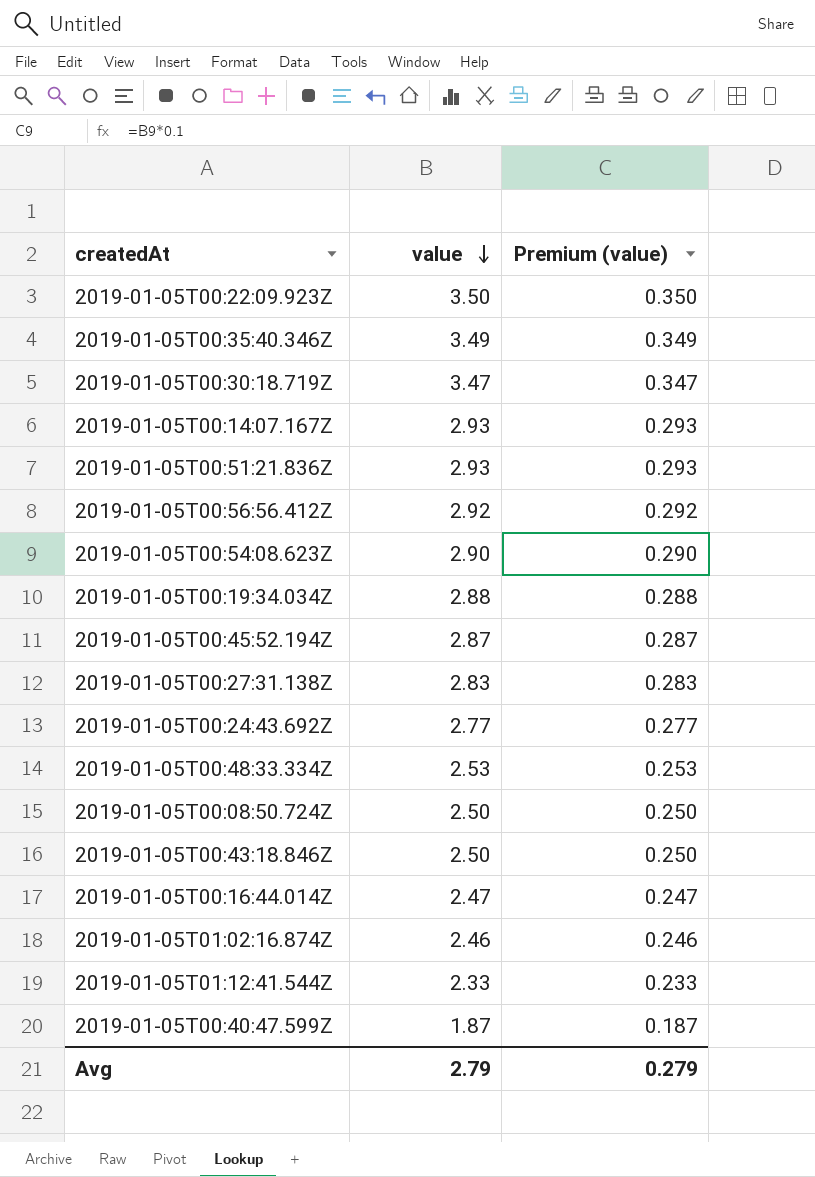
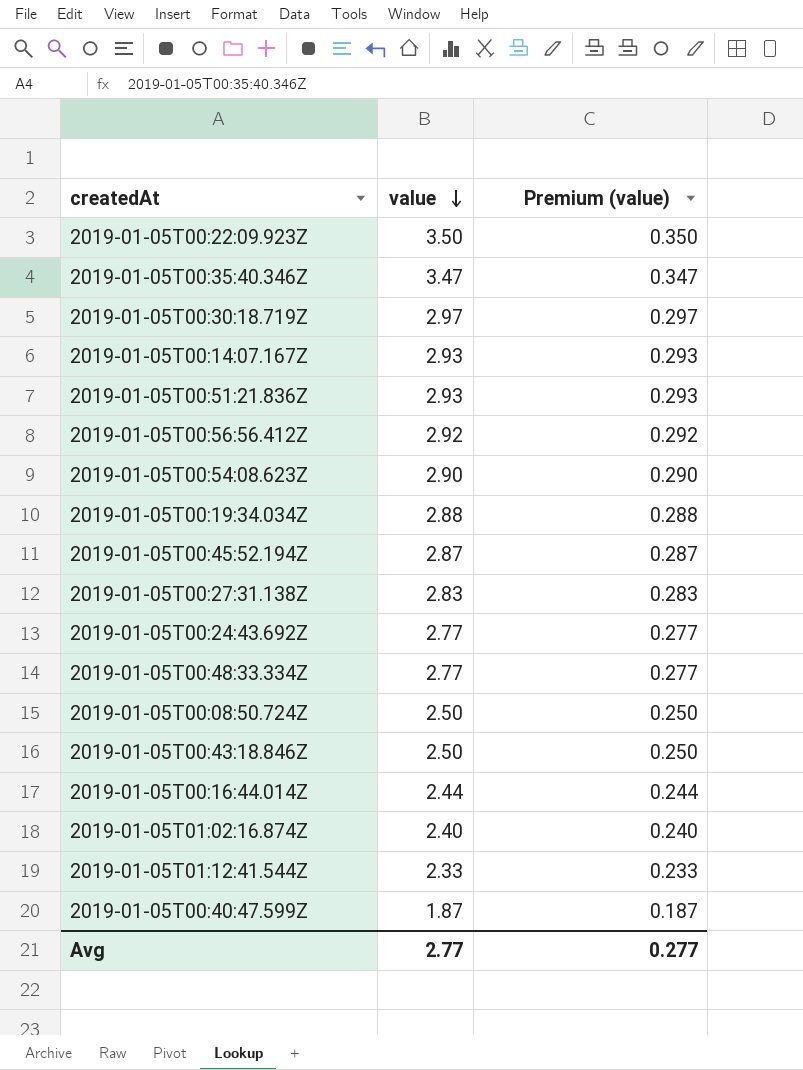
2019-01-05T00:35:40.346Z | value: 3.49 -> 3.47
2019-01-05T00:35:40.346Z | Premium (value): 0.349 -> 0.347
2019-01-05T00:30:18.719Z | value: 3.47 -> 2.97
2019-01-05T00:30:18.719Z | Premium (value): 0.347 -> 0.297
2019-01-05T00:48:33.334Z | value: 2.53 -> 2.77
2019-01-05T00:48:33.334Z | Premium (value): 0.253 -> 0.277
2019-01-05T00:16:44.014Z | value: 2.47 -> 2.44
2019-01-05T00:16:44.014Z | Premium (value): 0.247 -> 0.244
2019-01-05T01:02:16.874Z | value: 2.46 -> 2.40
2019-01-05T01:02:16.874Z | Premium (value): 0.246 -> 0.240
Avg | value: 2.79 -> 2.77
Avg | Premium (value): 0.279 -> 0.277

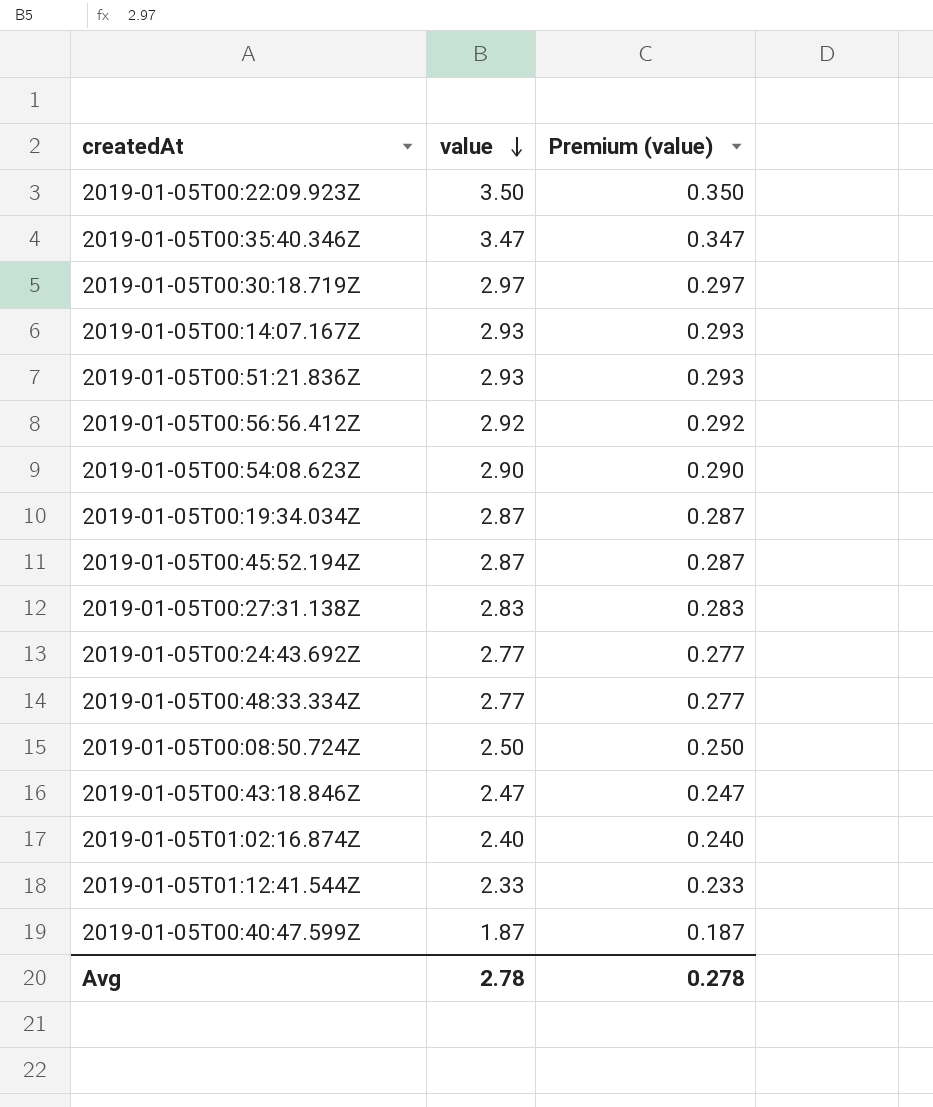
row 2019-01-05T00:16:44.014Z: 2.44 | 0.244 -> none
2019-01-05T00:19:34.034Z | value: 2.88 -> 2.87
2019-01-05T00:19:34.034Z | Premium (value): 0.288 -> 0.287
2019-01-05T00:43:18.846Z | value: 2.50 -> 2.47
2019-01-05T00:43:18.846Z | Premium (value): 0.250 -> 0.247
Avg | value: 2.77 -> 2.78
Avg | Premium (value): 0.277 -> 0.278

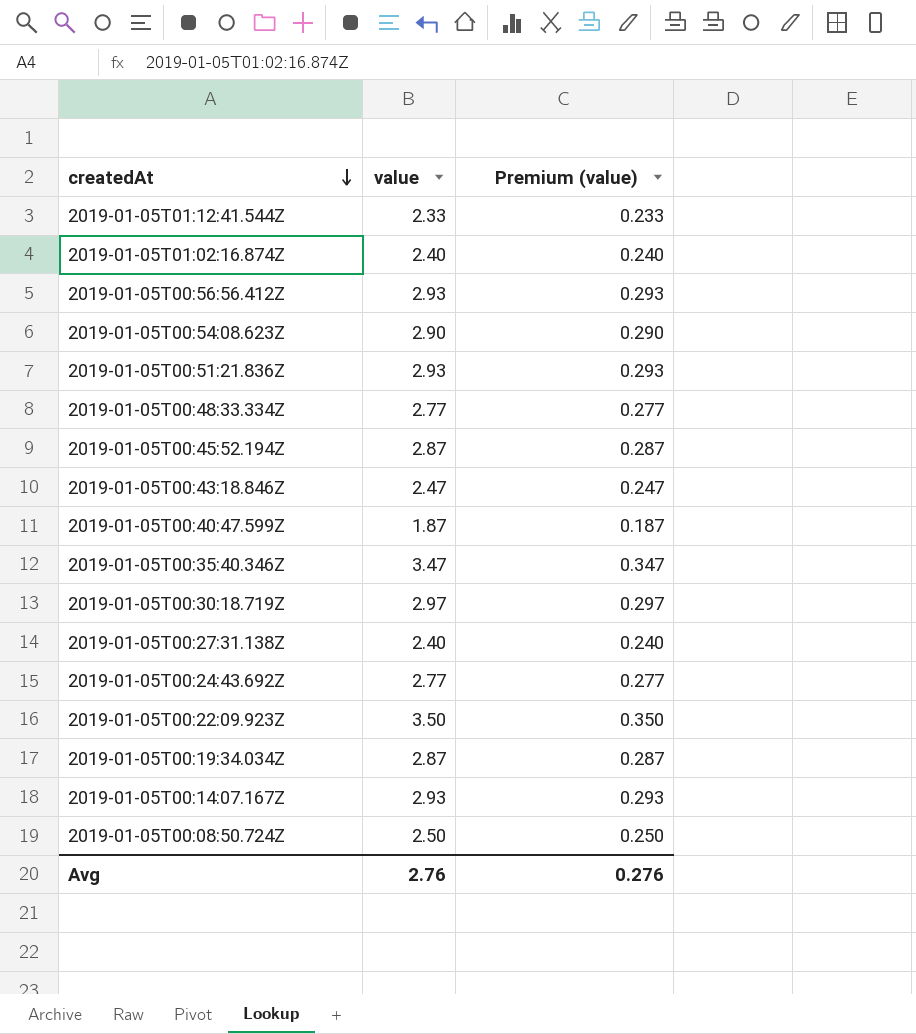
row order: value descending -> createdAt descending
2019-01-05T00:56:56.412Z | value: 2.92 -> 2.93
2019-01-05T00:56:56.412Z | Premium (value): 0.292 -> 0.293
2019-01-05T00:27:31.138Z | value: 2.83 -> 2.40
2019-01-05T00:27:31.138Z | Premium (value): 0.283 -> 0.240
Avg | value: 2.78 -> 2.76
Avg | Premium (value): 0.278 -> 0.276

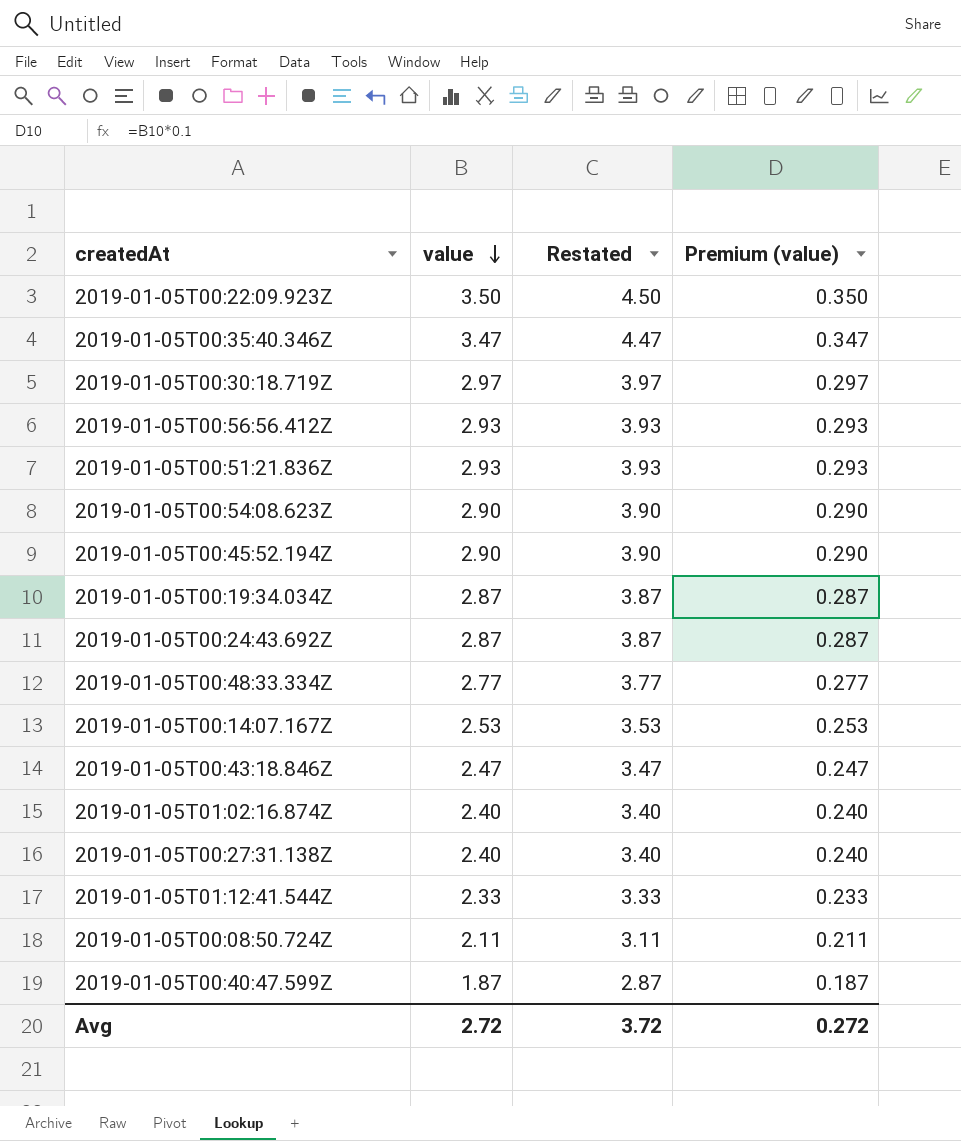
row order: createdAt descending -> value descending
column Restated | formula: none -> [value] + 1
2019-01-05T00:45:52.194Z | value: 2.87 -> 2.90
2019-01-05T00:45:52.194Z | Premium (value): 0.287 -> 0.290
2019-01-05T00:24:43.692Z | value: 2.77 -> 2.87
2019-01-05T00:24:43.692Z | Premium (value): 0.277 -> 0.287
2019-01-05T00:14:07.167Z | value: 2.93 -> 2.53
2019-01-05T00:14:07.167Z | Premium (value): 0.293 -> 0.253
2019-01-05T00:08:50.724Z | value: 2.50 -> 2.11
2019-01-05T00:08:50.724Z | Premium (value): 0.250 -> 0.211
Avg | value: 2.76 -> 2.72
Avg | Premium (value): 0.276 -> 0.272

